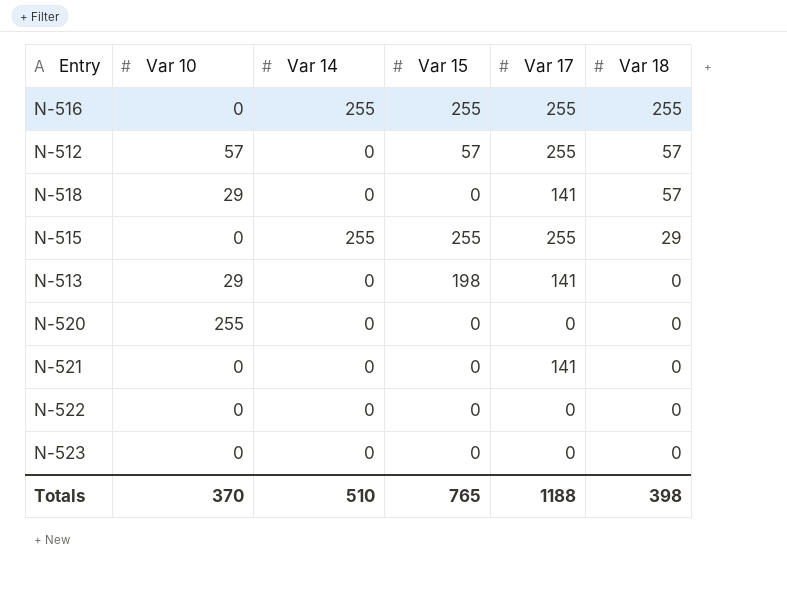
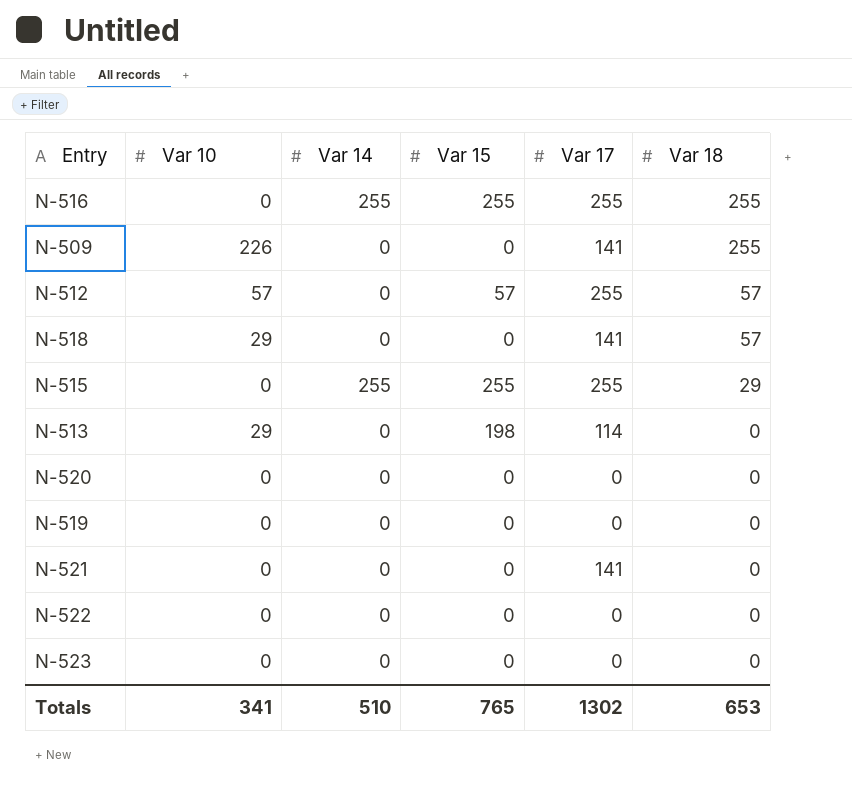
row N-509: none -> 226 | 0 | 0 | 141 | 255
N-513 | Var 17: 141 -> 114
N-520 | Var 10: 255 -> 0
row N-519: none -> 0 | 0 | 0 | 0 | 0
Totals | Var 10: 370 -> 341
Totals | Var 17: 1188 -> 1302
Totals | Var 18: 398 -> 653

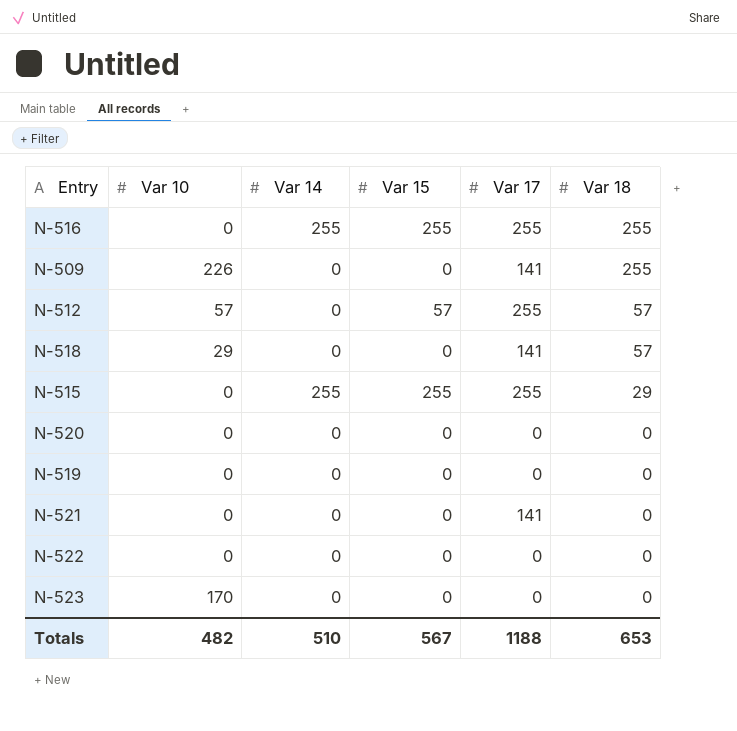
row N-513: 29 | 0 | 198 | 114 | 0 -> none
N-523 | Var 10: 0 -> 170
Totals | Var 10: 341 -> 482
Totals | Var 15: 765 -> 567
Totals | Var 17: 1302 -> 1188

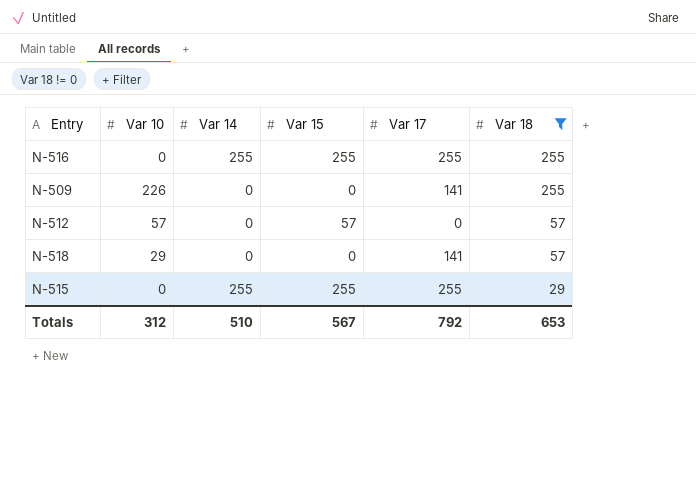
filter: none -> Var 18 != 0
N-512 | Var 17: 255 -> 0
Totals | Var 10: 482 -> 312
Totals | Var 17: 1188 -> 792

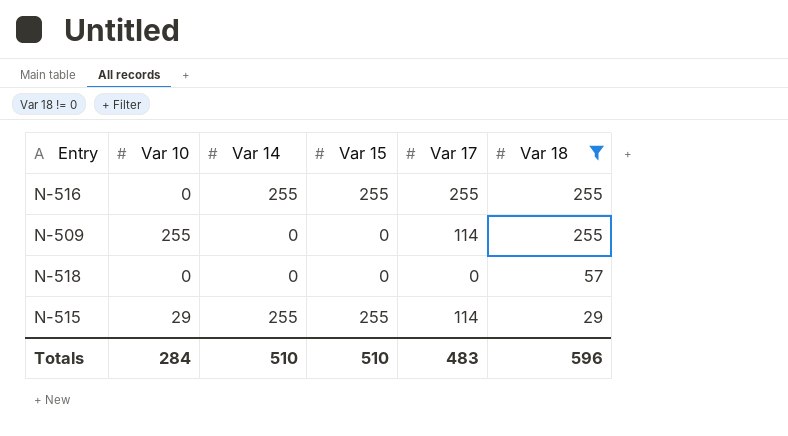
row N-512: 57 | 0 | 57 | 0 | 57 -> none
N-509 | Var 10: 226 -> 255
N-509 | Var 17: 141 -> 114
N-518 | Var 10: 29 -> 0
N-518 | Var 17: 141 -> 0
N-515 | Var 10: 0 -> 29
N-515 | Var 17: 255 -> 114
Totals | Var 10: 312 -> 284
Totals | Var 15: 567 -> 510
Totals | Var 17: 792 -> 483
Totals | Var 18: 653 -> 596

